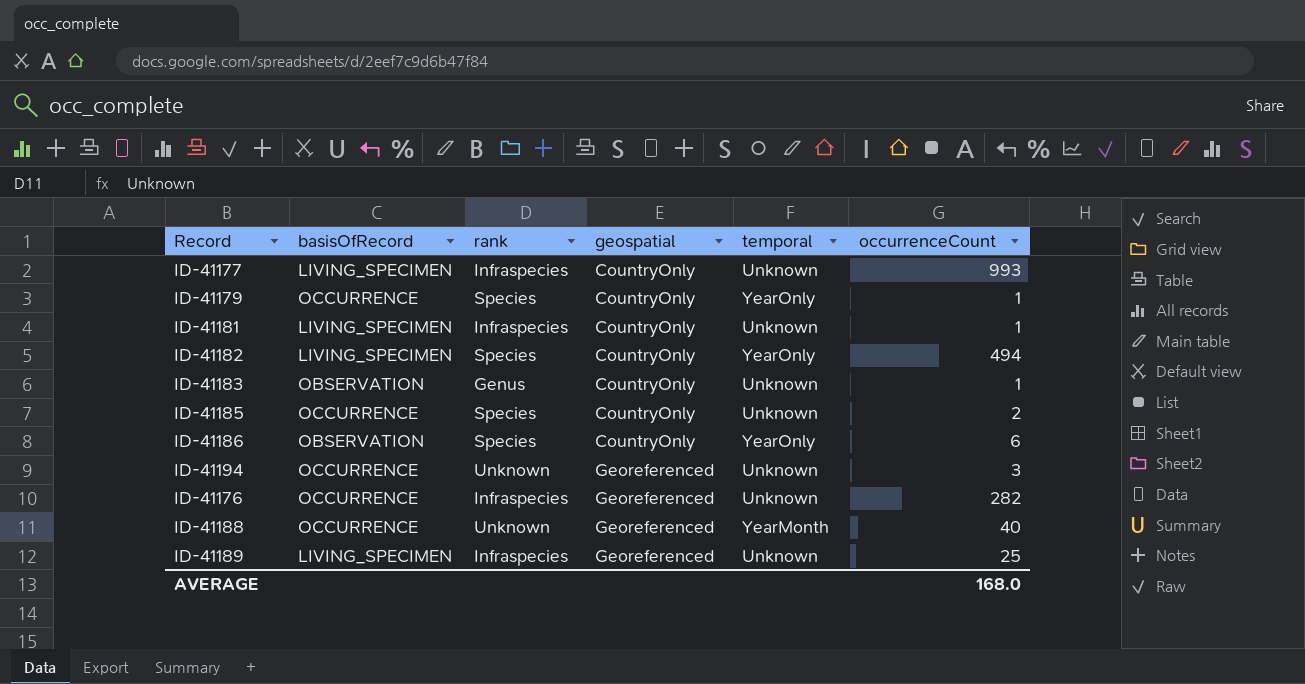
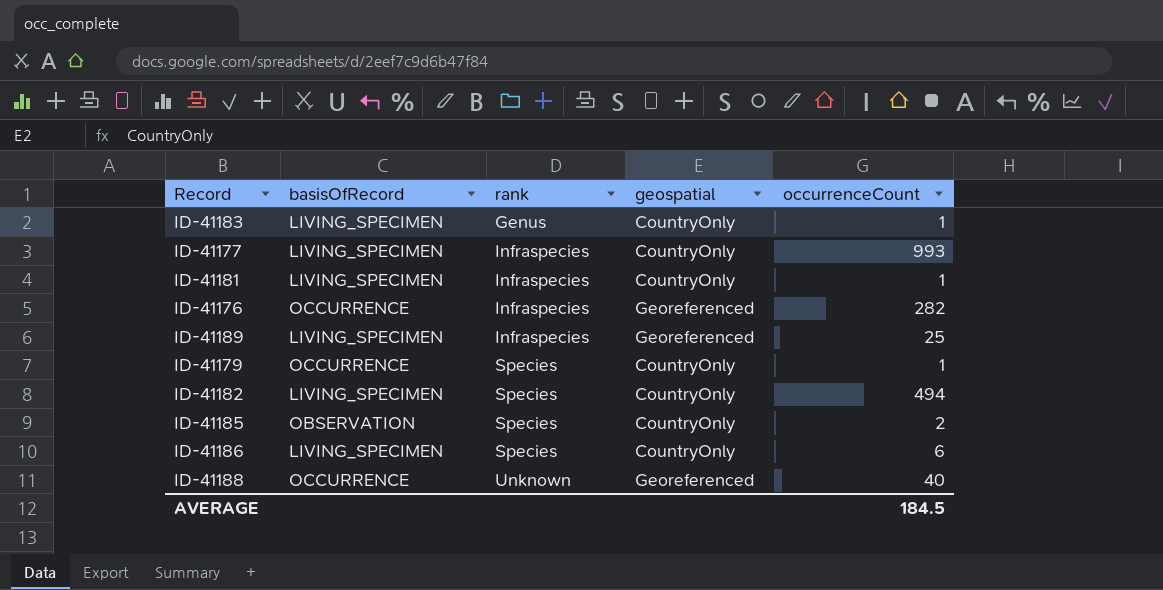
row order: geospatial ascending -> rank ascending
column temporal | position: 5 -> none
row ID-41194: OCCURRENCE | Unknown | Georeferenced | Unknown | 3 -> none
ID-41183 | basisOfRecord: OBSERVATION -> LIVING_SPECIMEN
ID-41185 | basisOfRecord: OCCURRENCE -> OBSERVATION
ID-41186 | basisOfRecord: OBSERVATION -> LIVING_SPECIMEN
AVERAGE | occurrenceCount: 168.0 -> 184.5

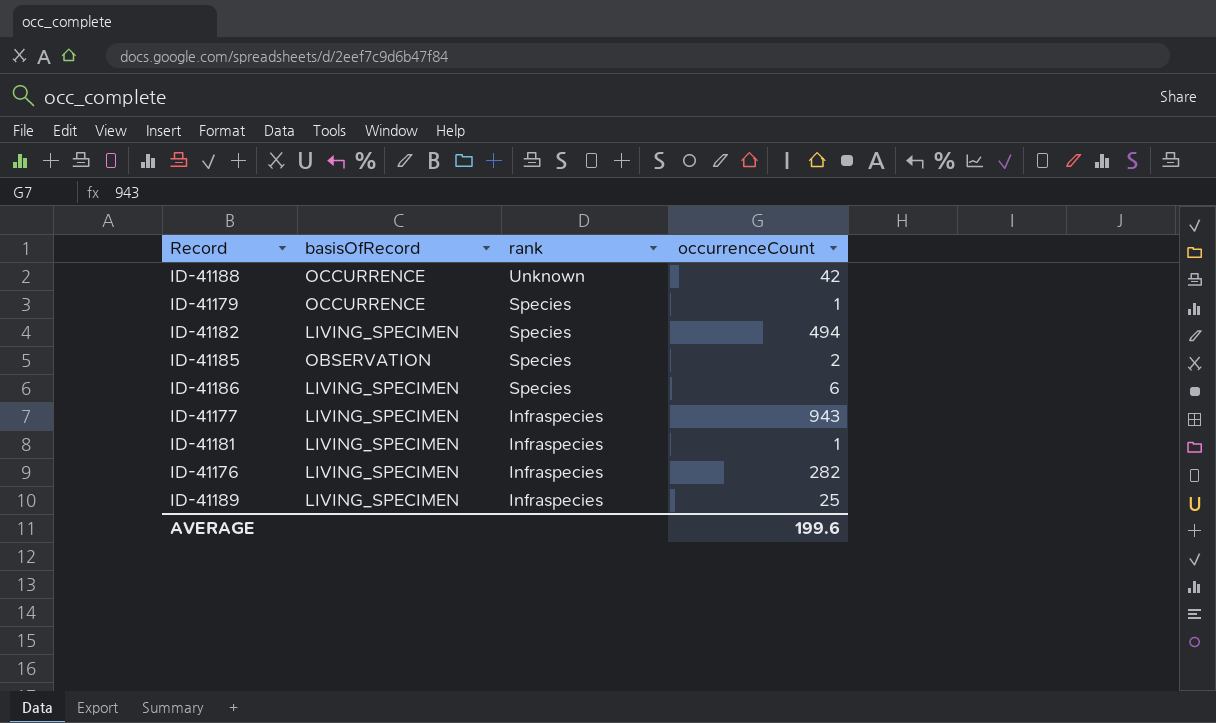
row order: rank ascending -> rank descending
column geospatial | position: 4 -> none
row ID-41183: LIVING_SPECIMEN | Genus | CountryOnly | 1 -> none
ID-41188 | occurrenceCount: 40 -> 42
ID-41177 | occurrenceCount: 993 -> 943
ID-41176 | basisOfRecord: OCCURRENCE -> LIVING_SPECIMEN
AVERAGE | occurrenceCount: 184.5 -> 199.6

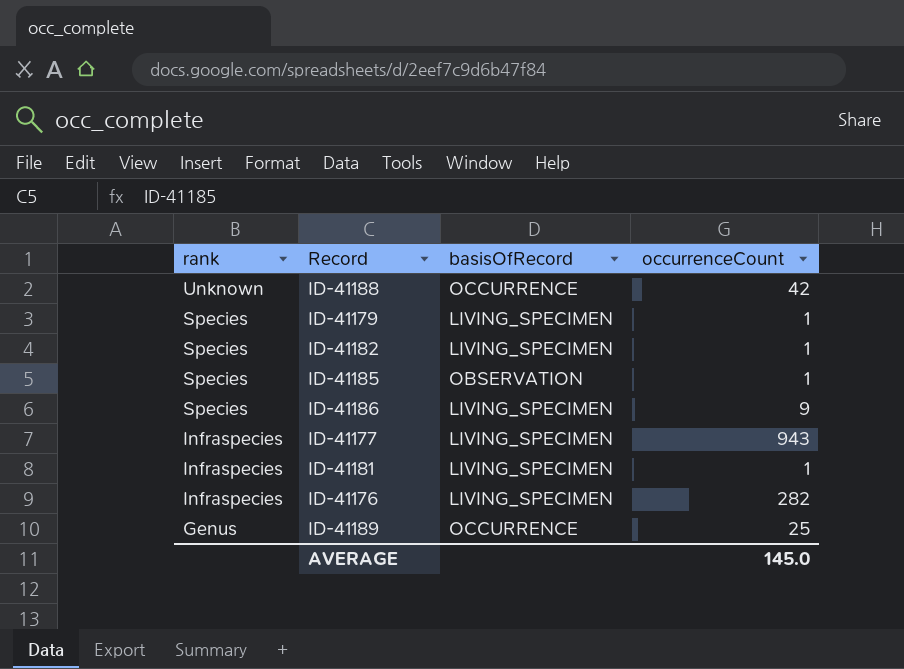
column rank | position: 3 -> 1
ID-41179 | basisOfRecord: OCCURRENCE -> LIVING_SPECIMEN
ID-41182 | occurrenceCount: 494 -> 1
ID-41185 | occurrenceCount: 2 -> 1
ID-41186 | occurrenceCount: 6 -> 9
ID-41189 | rank: Infraspecies -> Genus
ID-41189 | basisOfRecord: LIVING_SPECIMEN -> OCCURRENCE
AVERAGE | occurrenceCount: 199.6 -> 145.0

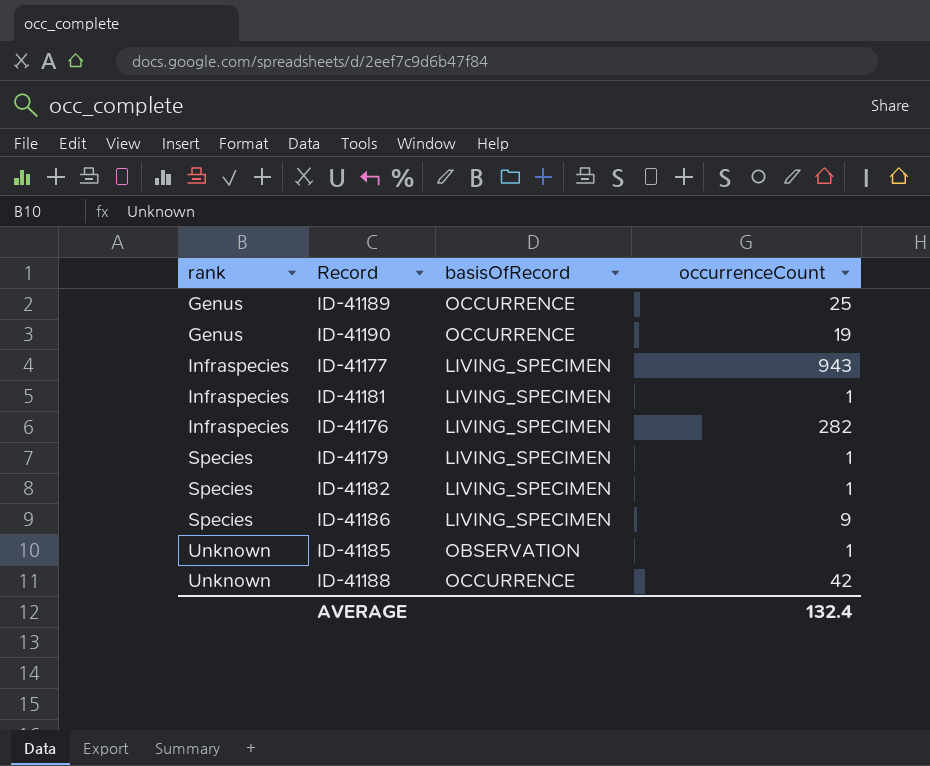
row order: rank descending -> rank ascending
row ID-41190: none -> Genus | OCCURRENCE | 19
ID-41185 | rank: Species -> Unknown
AVERAGE | occurrenceCount: 145.0 -> 132.4

